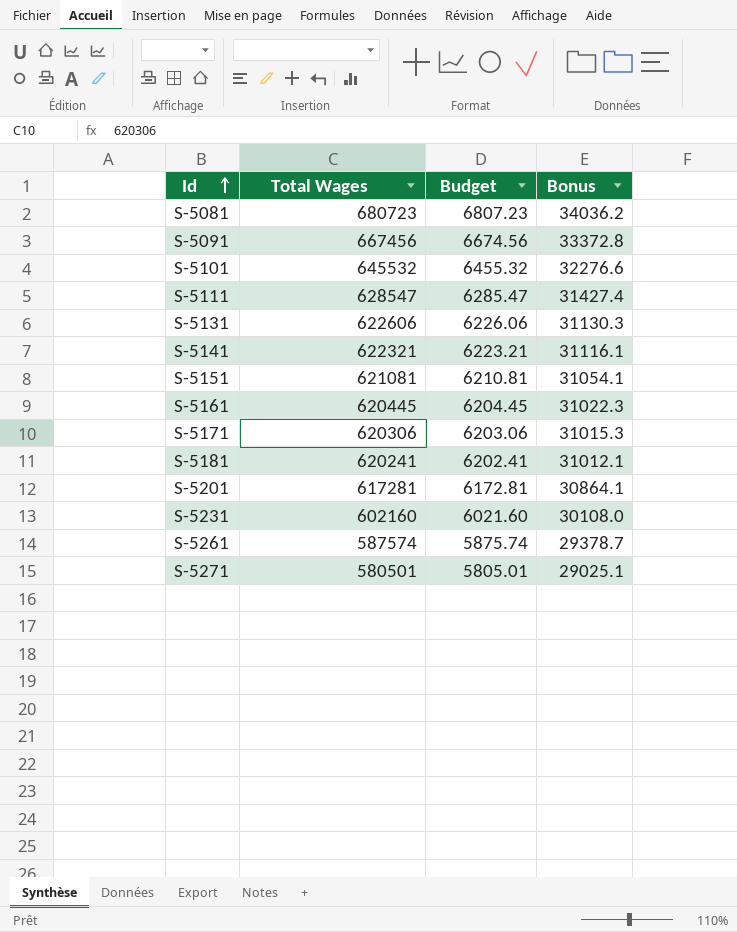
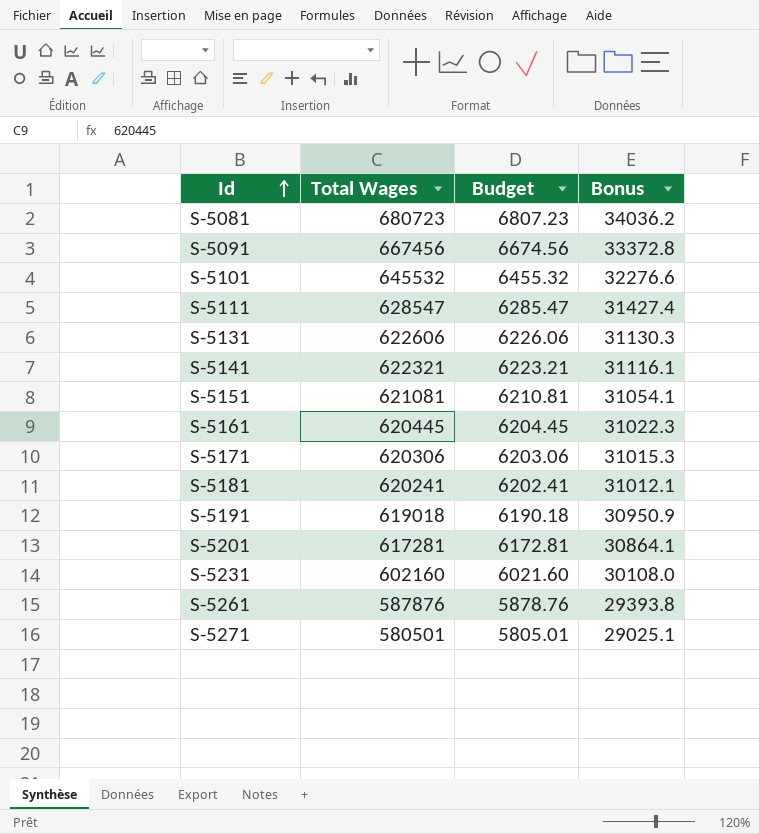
row S-5191: none -> 619018 | 6190.18 | 30950.9
S-5261 | Total Wages: 587574 -> 587876
S-5261 | Budget: 5875.74 -> 5878.76
S-5261 | Bonus: 29378.7 -> 29393.8

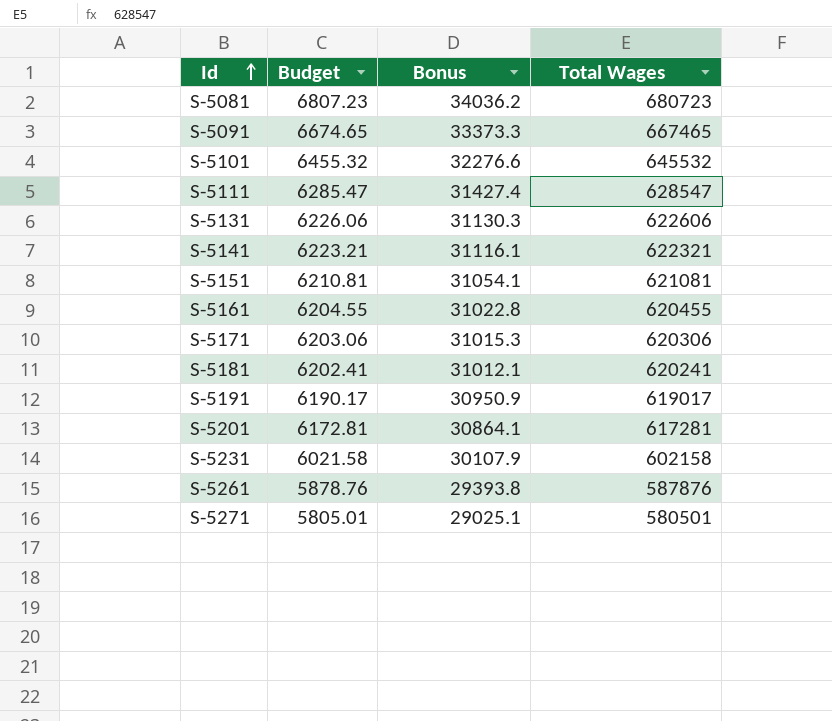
column Total Wages | position: 2 -> 4
S-5091 | Budget: 6674.56 -> 6674.65
S-5091 | Bonus: 33372.8 -> 33373.3
S-5091 | Total Wages: 667456 -> 667465
S-5161 | Budget: 6204.45 -> 6204.55
S-5161 | Bonus: 31022.3 -> 31022.8
S-5161 | Total Wages: 620445 -> 620455
S-5191 | Budget: 6190.18 -> 6190.17
S-5191 | Total Wages: 619018 -> 619017
S-5231 | Budget: 6021.60 -> 6021.58
S-5231 | Bonus: 30108.0 -> 30107.9
S-5231 | Total Wages: 602160 -> 602158

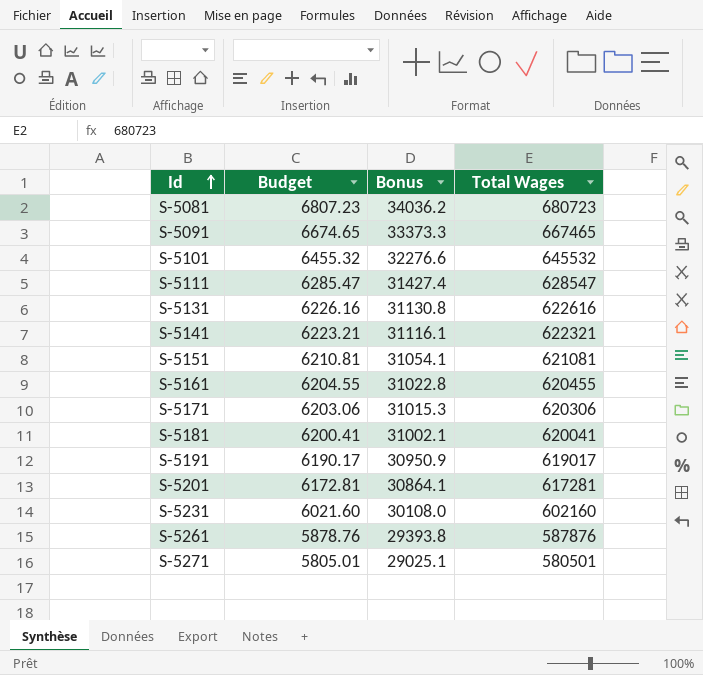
S-5131 | Budget: 6226.06 -> 6226.16
S-5131 | Bonus: 31130.3 -> 31130.8
S-5131 | Total Wages: 622606 -> 622616
S-5181 | Budget: 6202.41 -> 6200.41
S-5181 | Bonus: 31012.1 -> 31002.1
S-5181 | Total Wages: 620241 -> 620041
S-5231 | Budget: 6021.58 -> 6021.60
S-5231 | Bonus: 30107.9 -> 30108.0
S-5231 | Total Wages: 602158 -> 602160

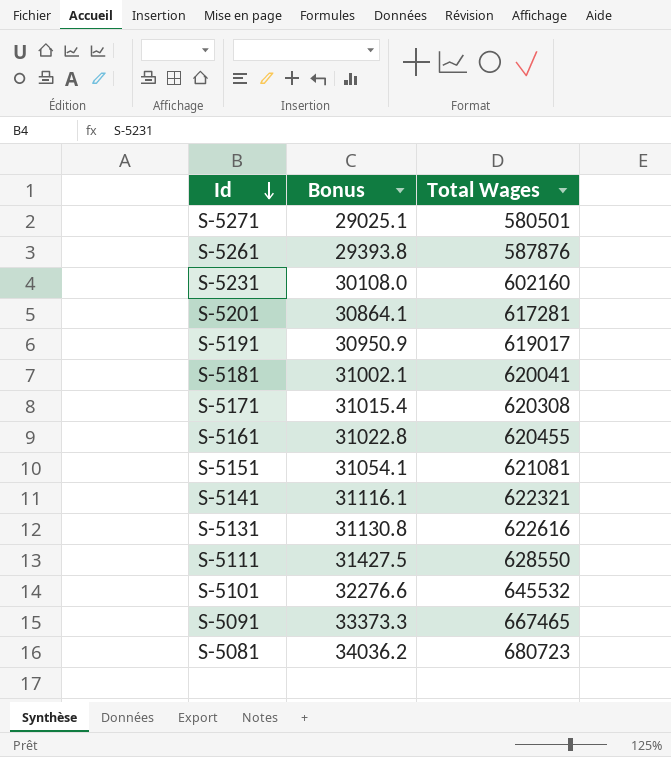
row order: Id ascending -> Id descending
column Budget | formula: [Total Wages] * 0.01 -> none
S-5171 | Bonus: 31015.3 -> 31015.4
S-5171 | Total Wages: 620306 -> 620308
S-5111 | Bonus: 31427.4 -> 31427.5
S-5111 | Total Wages: 628547 -> 628550

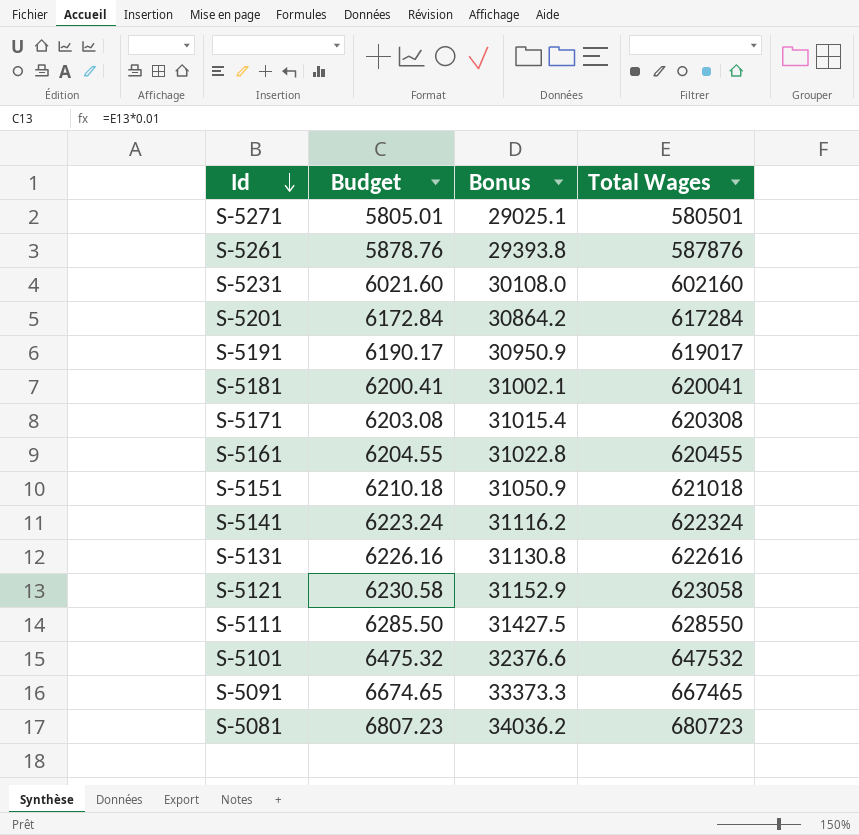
column Budget | formula: none -> [Total Wages] * 0.01
S-5201 | Bonus: 30864.1 -> 30864.2
S-5201 | Total Wages: 617281 -> 617284
S-5151 | Bonus: 31054.1 -> 31050.9
S-5151 | Total Wages: 621081 -> 621018
S-5141 | Bonus: 31116.1 -> 31116.2
S-5141 | Total Wages: 622321 -> 622324
row S-5121: none -> 6230.58 | 31152.9 | 623058
S-5101 | Bonus: 32276.6 -> 32376.6
S-5101 | Total Wages: 645532 -> 647532

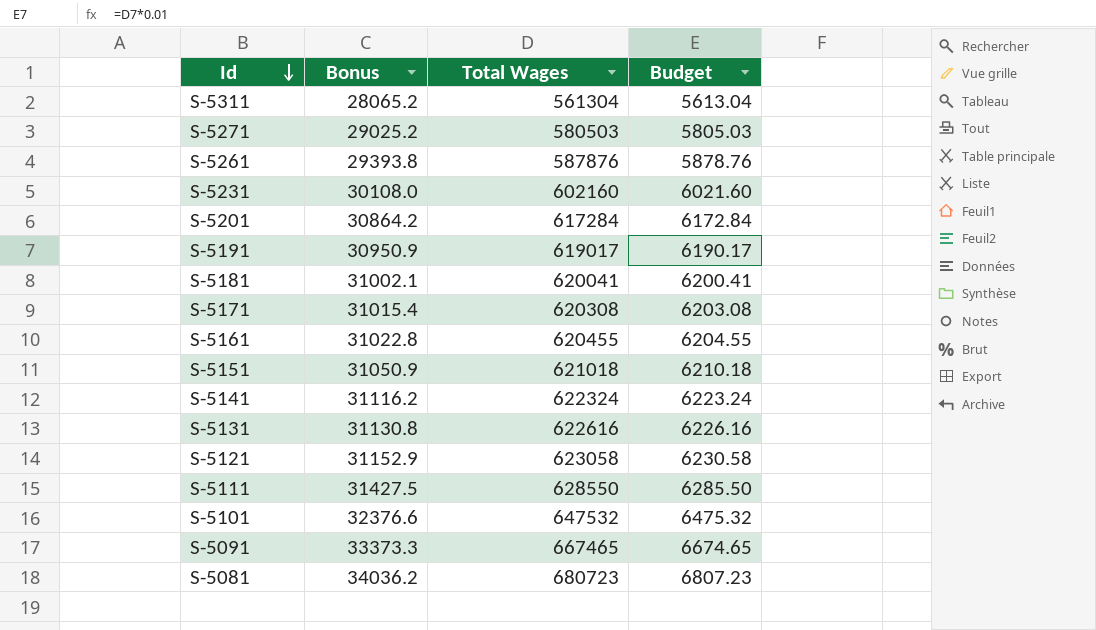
column Budget | position: 2 -> 4
row S-5311: none -> 28065.2 | 561304 | 5613.04
S-5271 | Bonus: 29025.1 -> 29025.2
S-5271 | Total Wages: 580501 -> 580503
S-5271 | Budget: 5805.01 -> 5805.03

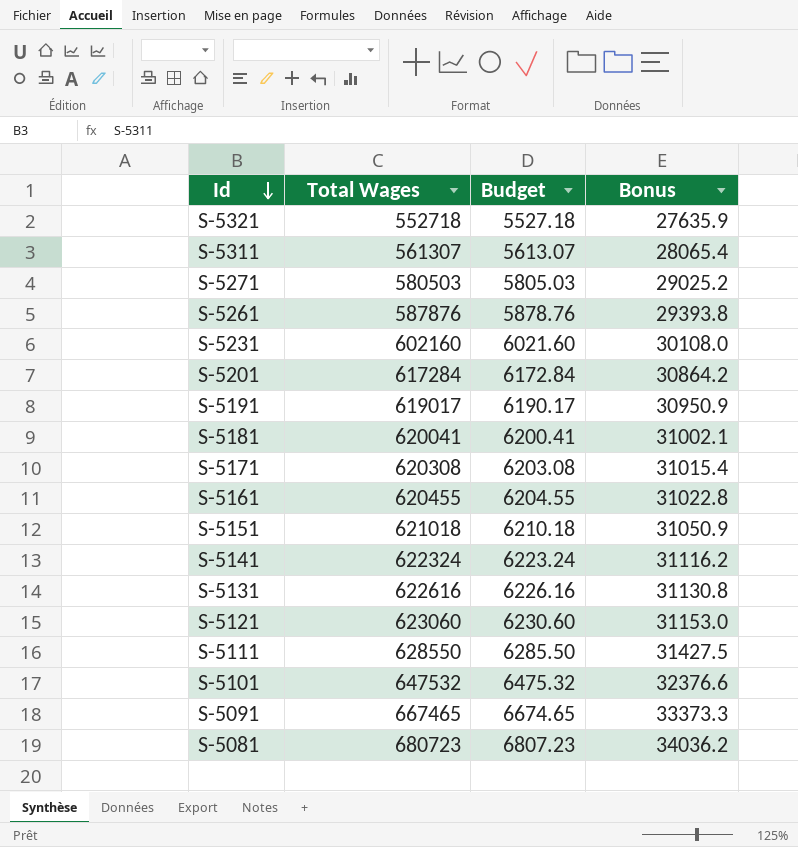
column Bonus | position: 2 -> 4
row S-5321: none -> 552718 | 5527.18 | 27635.9
S-5311 | Total Wages: 561304 -> 561307
S-5311 | Budget: 5613.04 -> 5613.07
S-5311 | Bonus: 28065.2 -> 28065.4
S-5121 | Total Wages: 623058 -> 623060
S-5121 | Budget: 6230.58 -> 6230.60
S-5121 | Bonus: 31152.9 -> 31153.0

